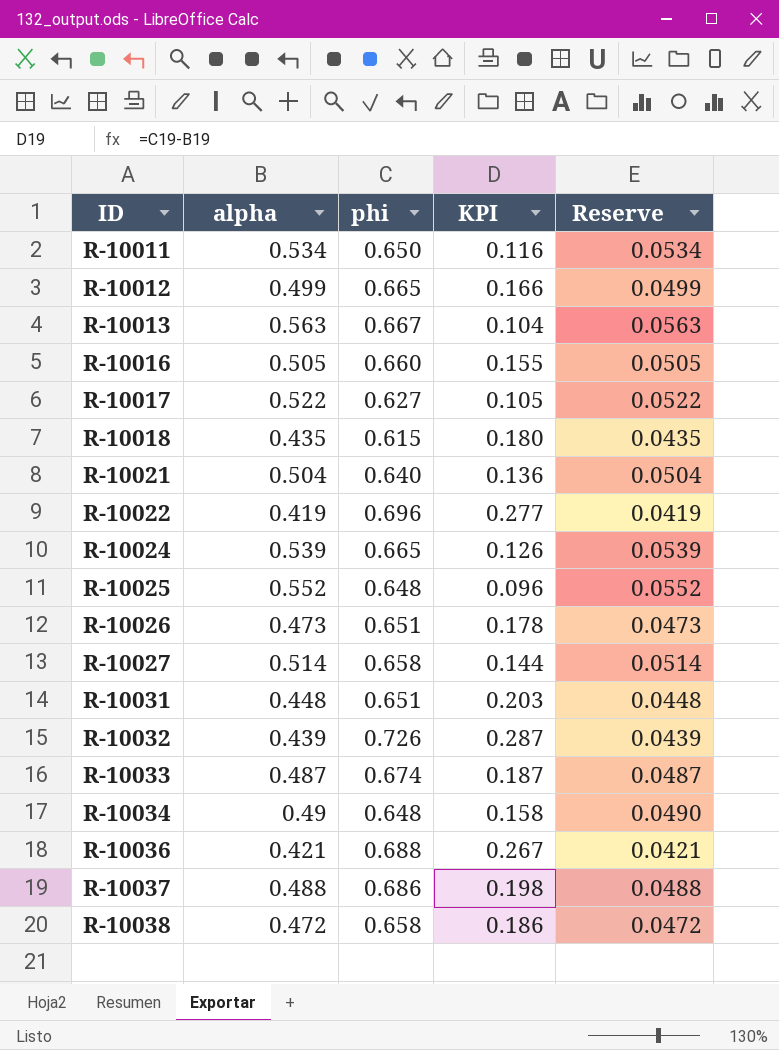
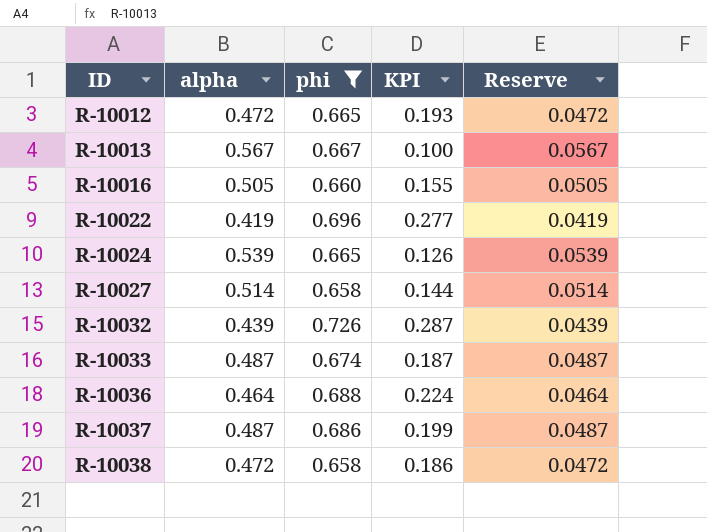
filter: none -> phi >= 0.658
R-10012 | alpha: 0.499 -> 0.472
R-10012 | KPI: 0.166 -> 0.193
R-10012 | Reserve: 0.0499 -> 0.0472
R-10013 | alpha: 0.563 -> 0.567
R-10013 | KPI: 0.104 -> 0.100
R-10013 | Reserve: 0.0563 -> 0.0567
R-10036 | alpha: 0.421 -> 0.464
R-10036 | KPI: 0.267 -> 0.224
R-10036 | Reserve: 0.0421 -> 0.0464
R-10037 | alpha: 0.488 -> 0.487
R-10037 | KPI: 0.198 -> 0.199
R-10037 | Reserve: 0.0488 -> 0.0487

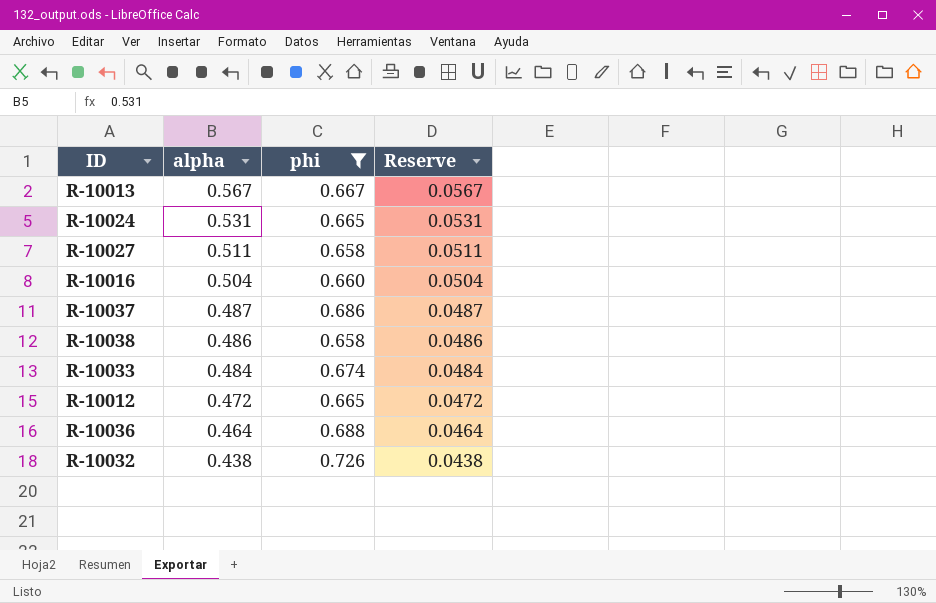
row order: ID ascending -> alpha descending
column KPI | formula: [phi] - [alpha] -> none
row R-10022: 0.419 | 0.696 | 0.277 | 0.0419 -> none
R-10024 | alpha: 0.539 -> 0.531
R-10024 | Reserve: 0.0539 -> 0.0531
R-10027 | alpha: 0.514 -> 0.511
R-10027 | Reserve: 0.0514 -> 0.0511
R-10016 | alpha: 0.505 -> 0.504
R-10016 | Reserve: 0.0505 -> 0.0504
R-10038 | alpha: 0.472 -> 0.486
R-10038 | Reserve: 0.0472 -> 0.0486
R-10033 | alpha: 0.487 -> 0.484
R-10033 | Reserve: 0.0487 -> 0.0484
R-10032 | alpha: 0.439 -> 0.438
R-10032 | Reserve: 0.0439 -> 0.0438

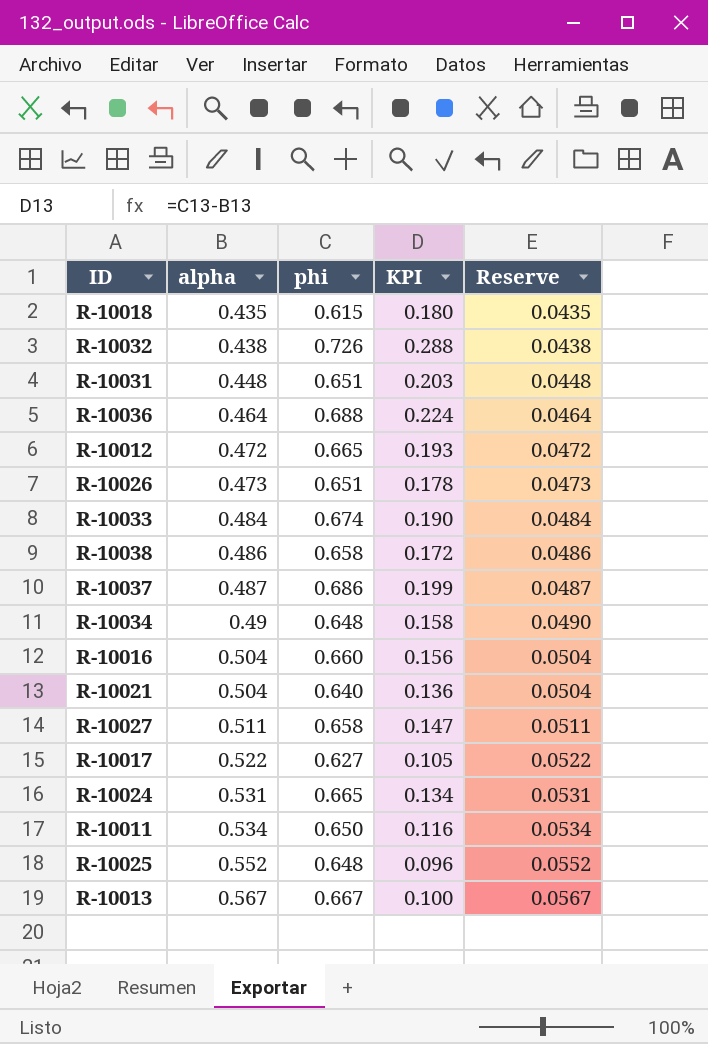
filter: phi >= 0.658 -> none
row order: alpha descending -> alpha ascending
column KPI | formula: none -> [phi] - [alpha]

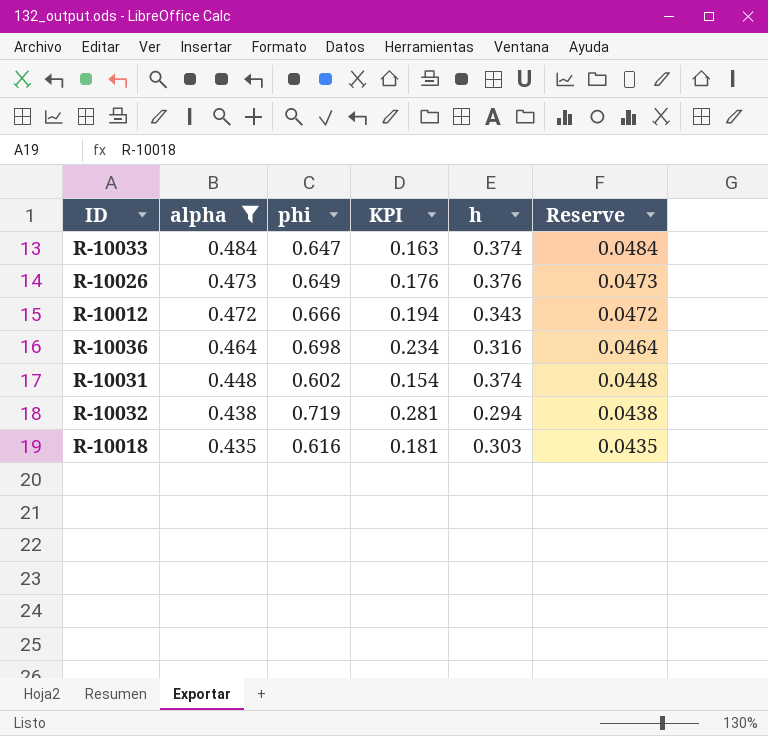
filter: none -> alpha <= 0.484
row order: alpha ascending -> alpha descending
column h | position: none -> 5
R-10033 | phi: 0.674 -> 0.647
R-10033 | KPI: 0.190 -> 0.163
R-10026 | phi: 0.651 -> 0.649
R-10026 | KPI: 0.178 -> 0.176
R-10012 | phi: 0.665 -> 0.666
R-10012 | KPI: 0.193 -> 0.194
R-10036 | phi: 0.688 -> 0.698
R-10036 | KPI: 0.224 -> 0.234
R-10031 | phi: 0.651 -> 0.602
R-10031 | KPI: 0.203 -> 0.154
R-10032 | phi: 0.726 -> 0.719
R-10032 | KPI: 0.288 -> 0.281
R-10018 | phi: 0.615 -> 0.616
R-10018 | KPI: 0.180 -> 0.181

